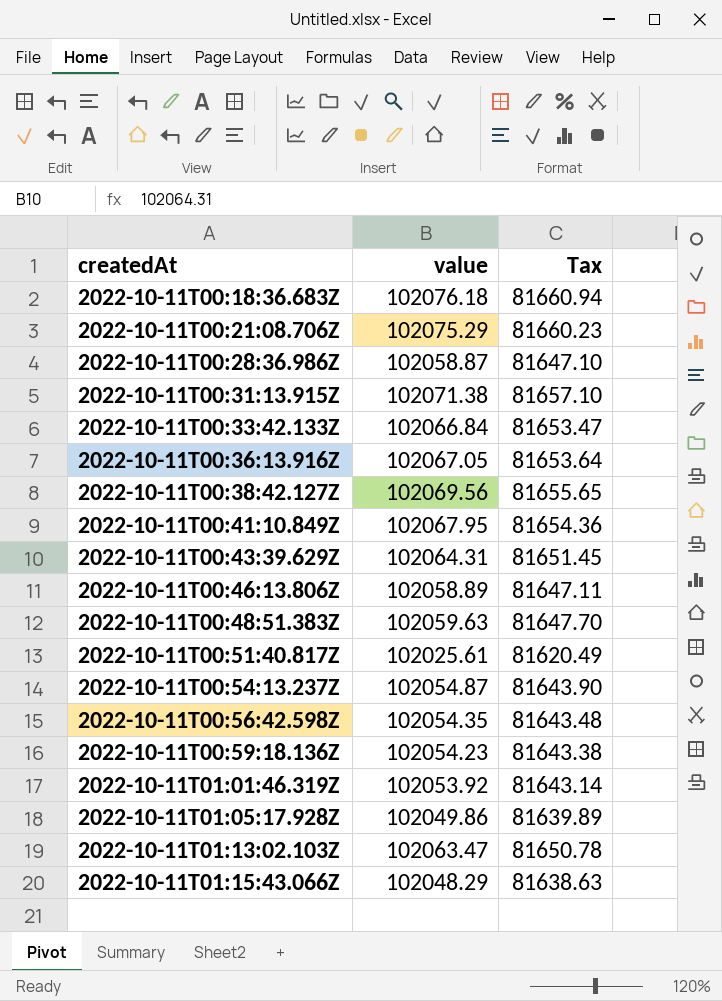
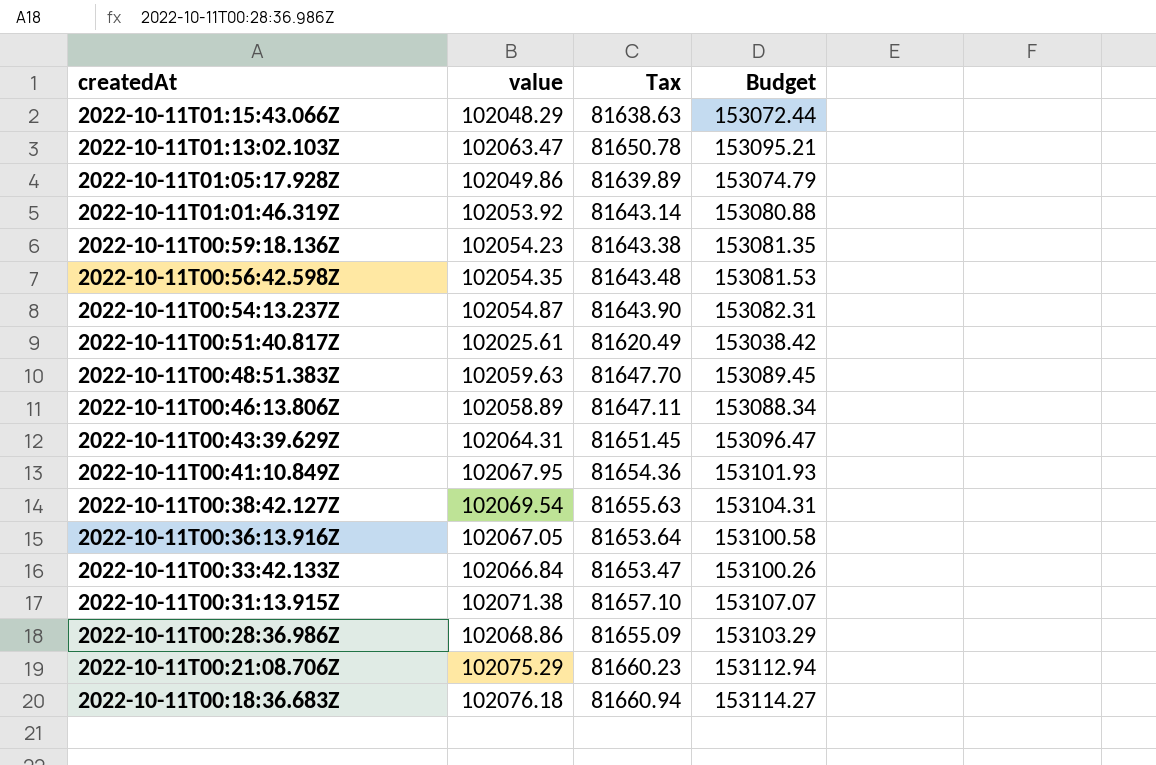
row order: createdAt ascending -> createdAt descending
column Budget | formula: none -> [value] * 1.5
2022-10-11T00:38:42.127Z | value: 102069.56 -> 102069.54
2022-10-11T00:38:42.127Z | Tax: 81655.65 -> 81655.63
2022-10-11T00:28:36.986Z | value: 102058.87 -> 102068.86
2022-10-11T00:28:36.986Z | Tax: 81647.10 -> 81655.09

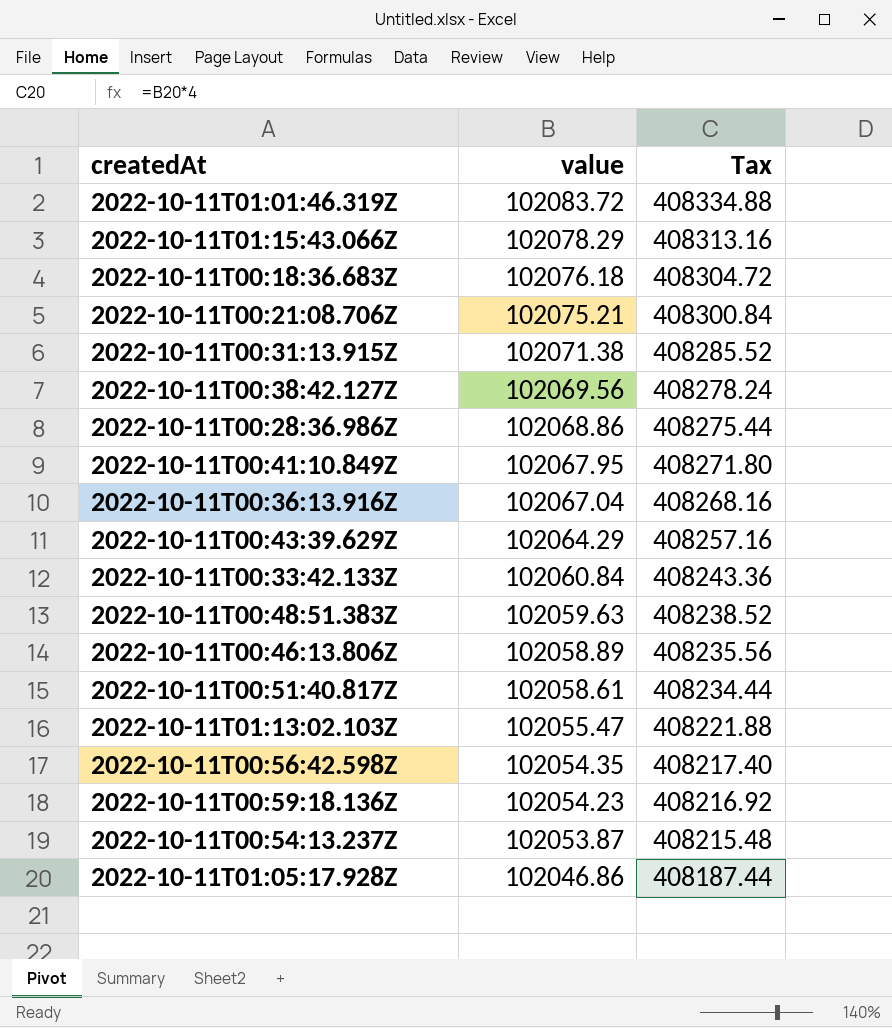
row order: createdAt descending -> value descending
column Budget | formula: [value] * 1.5 -> none
column Tax | formula: [value] * 0.8 -> [value] * 4
2022-10-11T01:01:46.319Z | value: 102053.92 -> 102083.72
2022-10-11T01:15:43.066Z | value: 102048.29 -> 102078.29
2022-10-11T00:21:08.706Z | value: 102075.29 -> 102075.21
2022-10-11T00:38:42.127Z | value: 102069.54 -> 102069.56
2022-10-11T00:36:13.916Z | value: 102067.05 -> 102067.04
2022-10-11T00:43:39.629Z | value: 102064.31 -> 102064.29
2022-10-11T00:33:42.133Z | value: 102066.84 -> 102060.84
2022-10-11T00:51:40.817Z | value: 102025.61 -> 102058.61
2022-10-11T01:13:02.103Z | value: 102063.47 -> 102055.47
2022-10-11T00:54:13.237Z | value: 102054.87 -> 102053.87
2022-10-11T01:05:17.928Z | value: 102049.86 -> 102046.86

